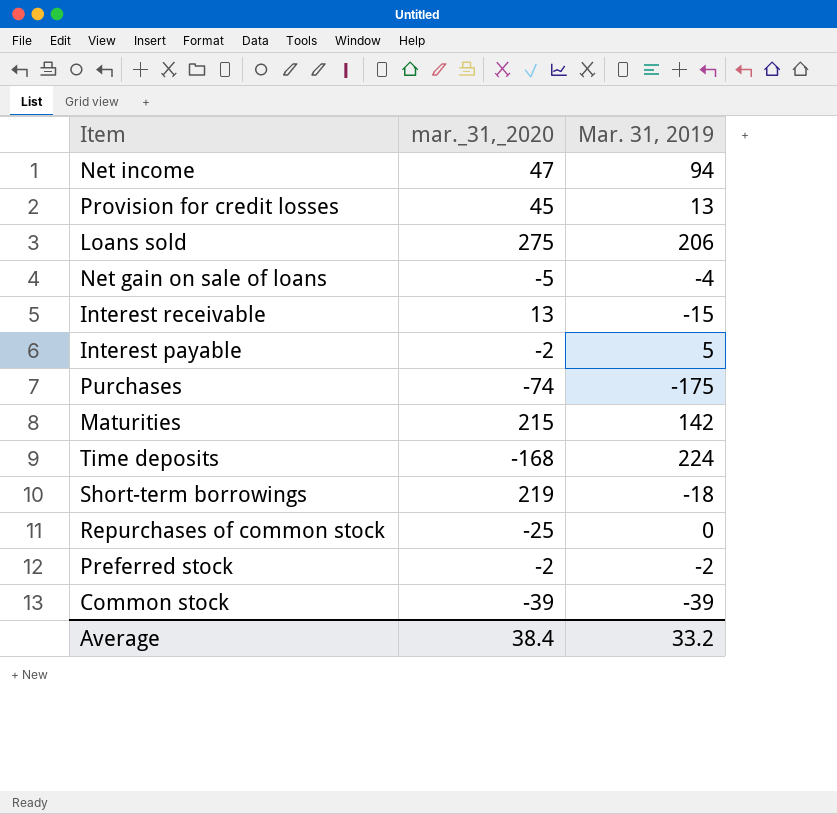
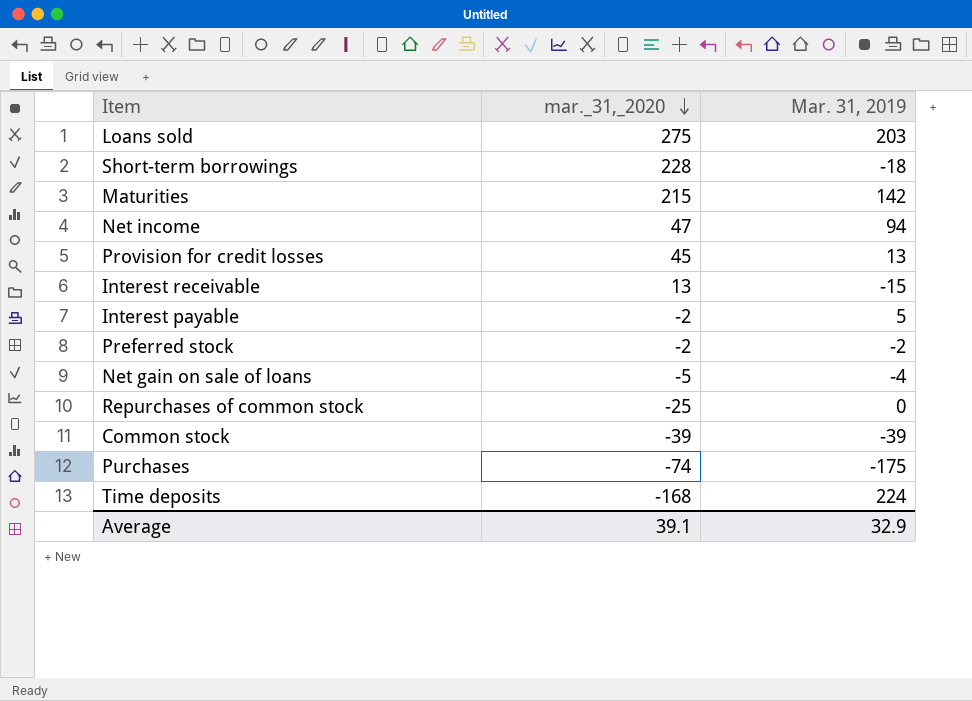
row order: none -> mar._31,_2020 descending
Loans sold | Mar. 31, 2019: 206 -> 203
Short-term borrowings | mar._31,_2020: 219 -> 228
Average | mar._31,_2020: 38.4 -> 39.1
Average | Mar. 31, 2019: 33.2 -> 32.9

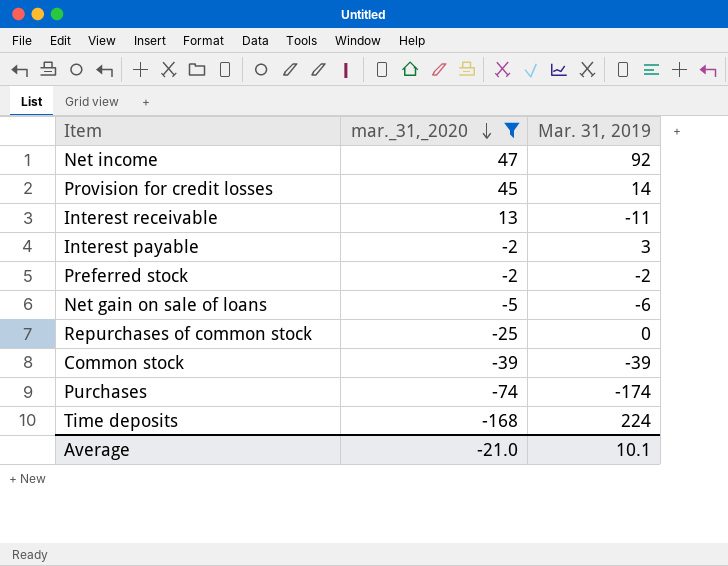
filter: none -> mar._31,_2020 <= 47
Net income | Mar. 31, 2019: 94 -> 92
Provision for credit losses | Mar. 31, 2019: 13 -> 14
Interest receivable | Mar. 31, 2019: -15 -> -11
Interest payable | Mar. 31, 2019: 5 -> 3
Net gain on sale of loans | Mar. 31, 2019: -4 -> -6
Purchases | Mar. 31, 2019: -175 -> -174
Average | mar._31,_2020: 39.1 -> -21.0
Average | Mar. 31, 2019: 32.9 -> 10.1

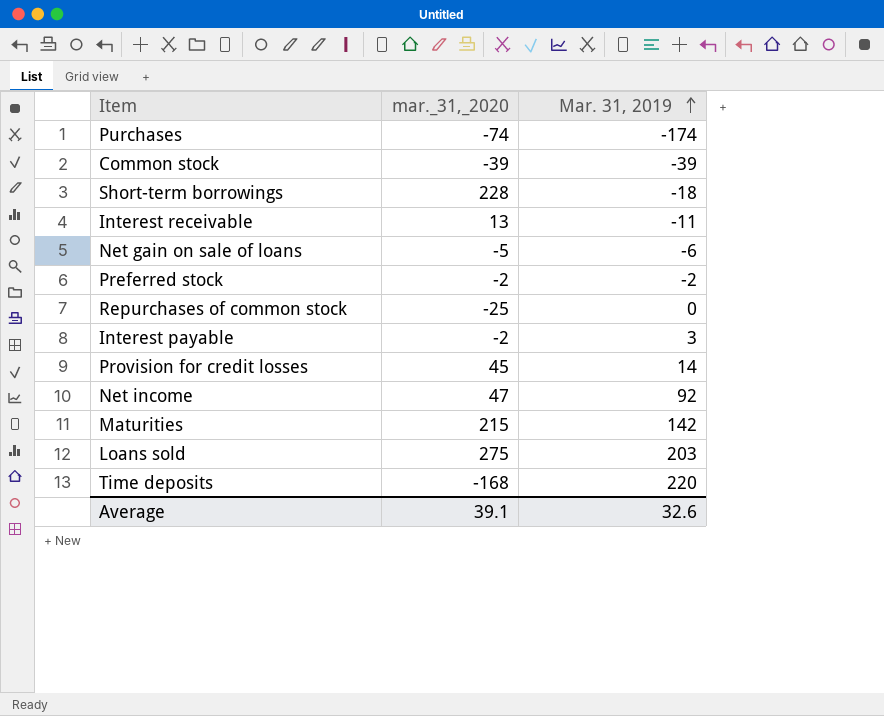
filter: mar._31,_2020 <= 47 -> none
row order: mar._31,_2020 descending -> Mar. 31, 2019 ascending
Time deposits | Mar. 31, 2019: 224 -> 220
Average | mar._31,_2020: -21.0 -> 39.1
Average | Mar. 31, 2019: 10.1 -> 32.6

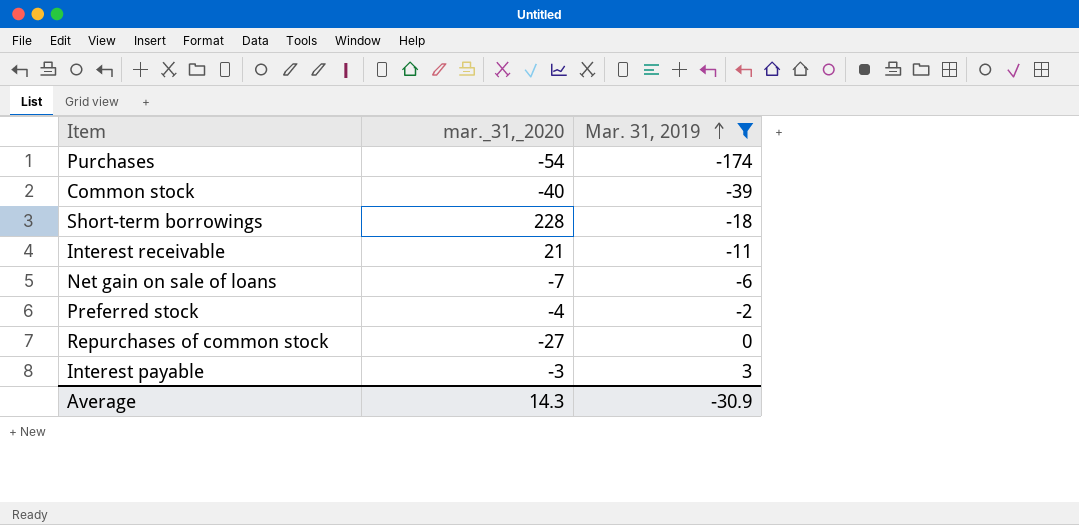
filter: none -> Mar. 31, 2019 <= 3
Purchases | mar._31,_2020: -74 -> -54
Common stock | mar._31,_2020: -39 -> -40
Interest receivable | mar._31,_2020: 13 -> 21
Net gain on sale of loans | mar._31,_2020: -5 -> -7
Preferred stock | mar._31,_2020: -2 -> -4
Repurchases of common stock | mar._31,_2020: -25 -> -27
Interest payable | mar._31,_2020: -2 -> -3
Average | mar._31,_2020: 39.1 -> 14.3
Average | Mar. 31, 2019: 32.6 -> -30.9

